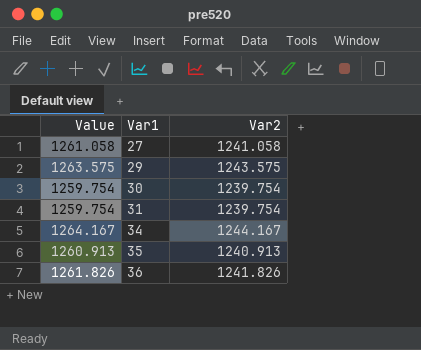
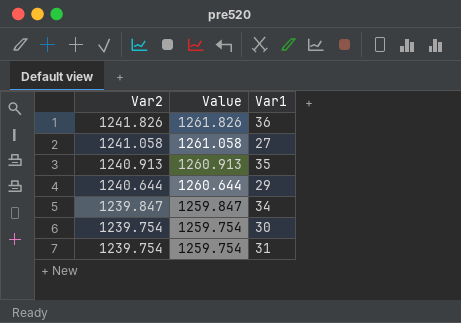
row order: Var1 ascending -> Var2 descending
column Var2 | position: 3 -> 1
29 | Var2: 1243.575 -> 1240.644
29 | Value: 1263.575 -> 1260.644
34 | Var2: 1244.167 -> 1239.847
34 | Value: 1264.167 -> 1259.847

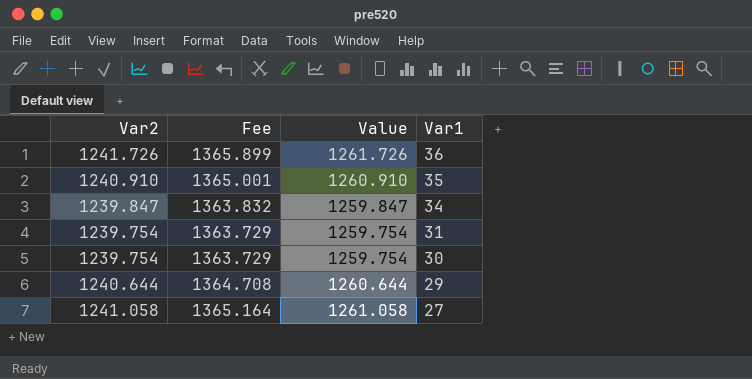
row order: Var2 descending -> Var1 descending
column Fee | formula: none -> [Var2] * 1.1
36 | Var2: 1241.826 -> 1241.726
36 | Value: 1261.826 -> 1261.726
35 | Var2: 1240.913 -> 1240.910
35 | Value: 1260.913 -> 1260.910

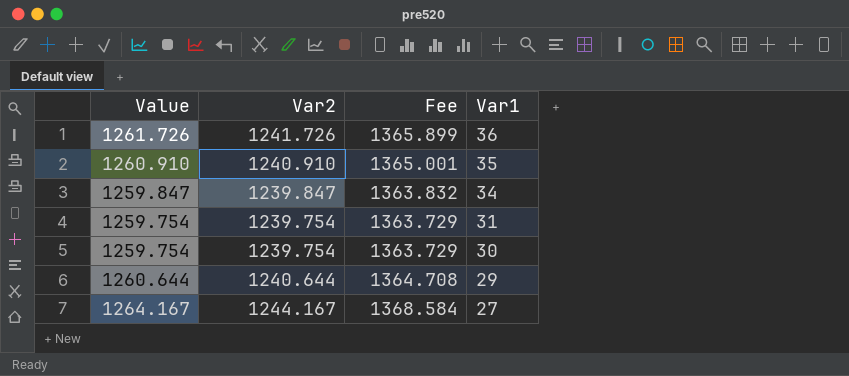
column Value | position: 3 -> 1
27 | Value: 1261.058 -> 1264.167
27 | Var2: 1241.058 -> 1244.167
27 | Fee: 1365.164 -> 1368.584

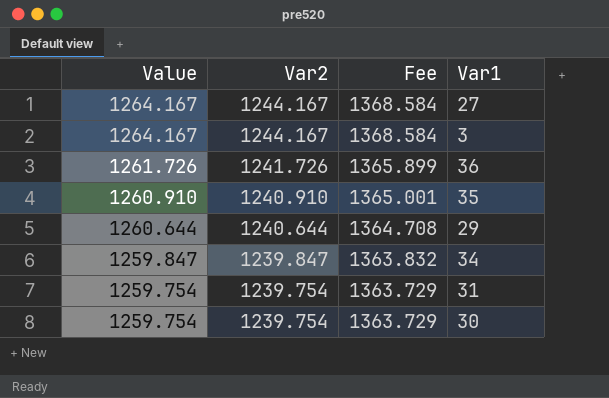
row order: Var1 descending -> Value descending
row 3: none -> 1264.167 | 1244.167 | 1368.584

